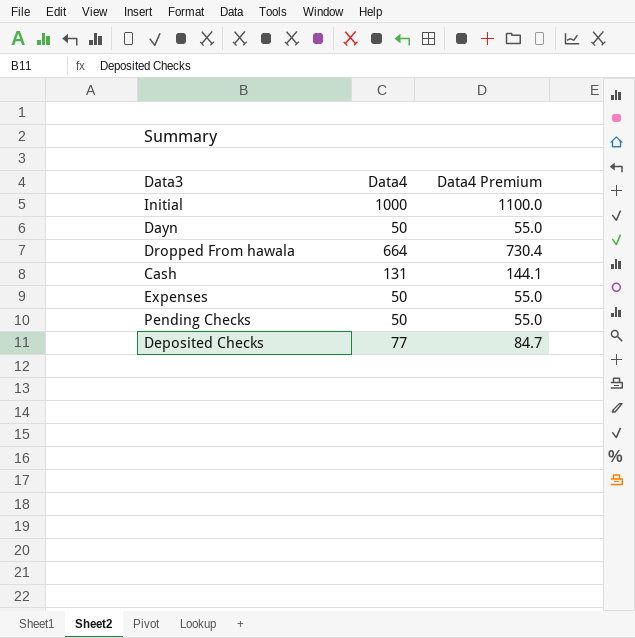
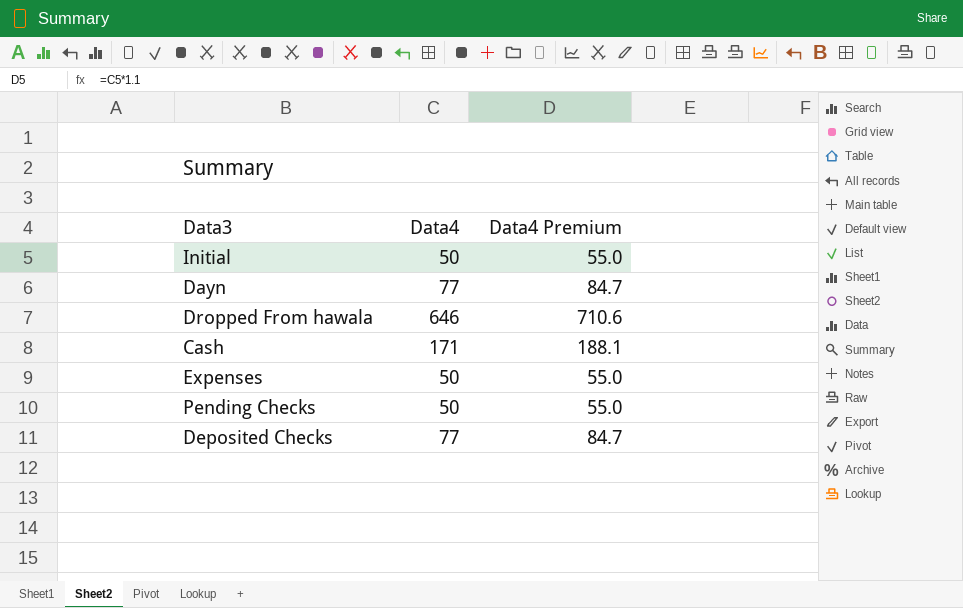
Initial | Data4: 1000 -> 50
Initial | Data4 Premium: 1100.0 -> 55.0
Dayn | Data4: 50 -> 77
Dayn | Data4 Premium: 55.0 -> 84.7
Dropped From hawala | Data4: 664 -> 646
Dropped From hawala | Data4 Premium: 730.4 -> 710.6
Cash | Data4: 131 -> 171
Cash | Data4 Premium: 144.1 -> 188.1

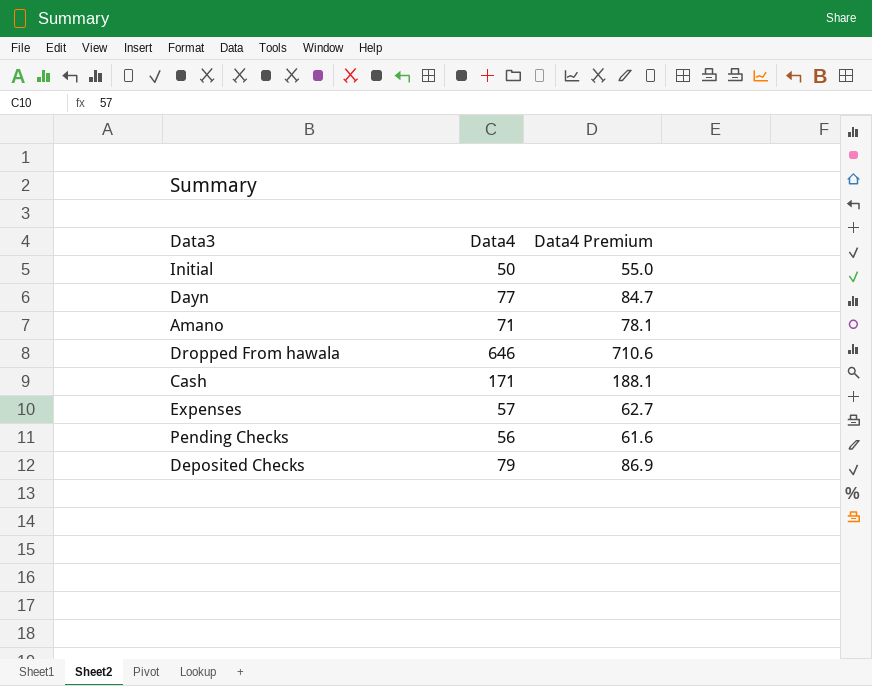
row Amano: none -> 71 | 78.1
Expenses | Data4: 50 -> 57
Expenses | Data4 Premium: 55.0 -> 62.7
Pending Checks | Data4: 50 -> 56
Pending Checks | Data4 Premium: 55.0 -> 61.6
Deposited Checks | Data4: 77 -> 79
Deposited Checks | Data4 Premium: 84.7 -> 86.9

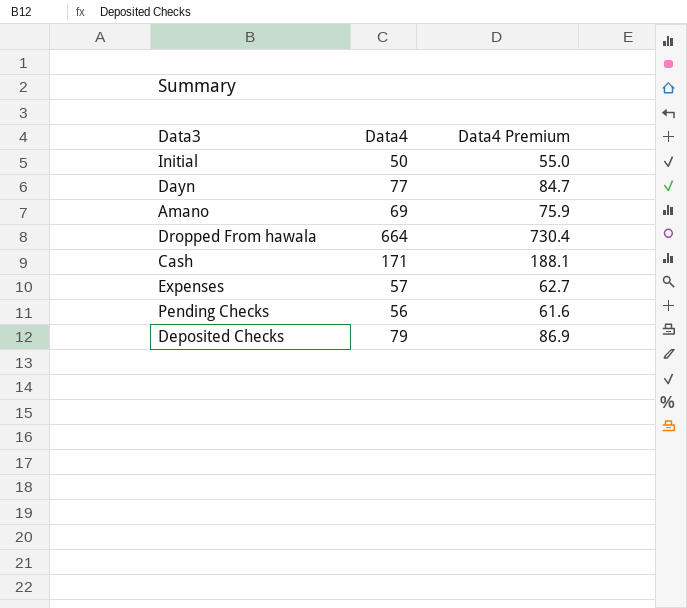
Amano | Data4: 71 -> 69
Amano | Data4 Premium: 78.1 -> 75.9
Dropped From hawala | Data4: 646 -> 664
Dropped From hawala | Data4 Premium: 710.6 -> 730.4

